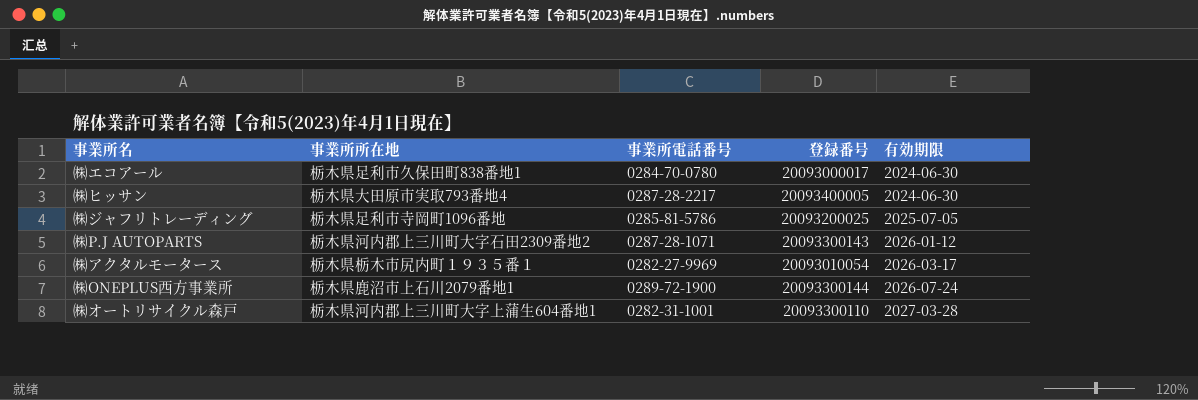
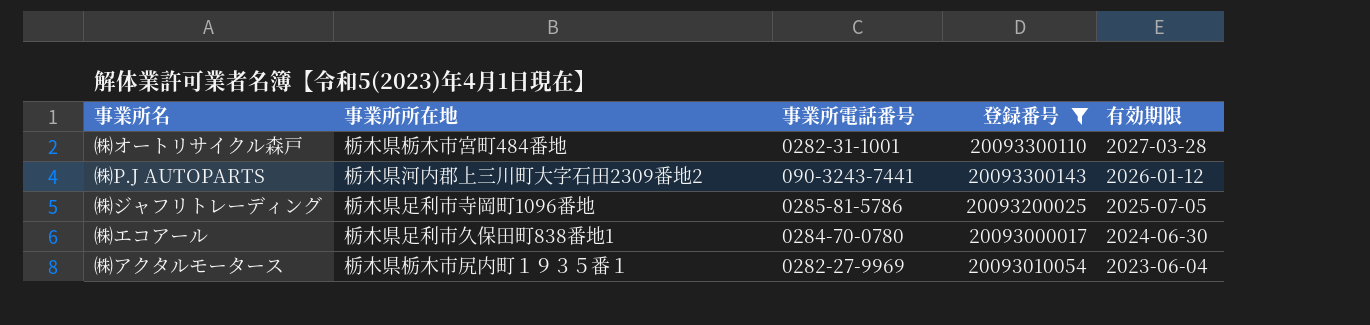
filter: none -> 登録番号 <= 20093300143
row order: 有効期限 ascending -> 有効期限 descending
㈱オートリサイクル森戸 | 事業所所在地: 栃木県河内郡上三川町大字上蒲生604番地1 -> 栃木県栃木市宮町484番地
㈱P.J AUTOPARTS | 事業所電話番号: 0287-28-1071 -> 090-3243-7441
㈱アクタルモータース | 有効期限: 2026-03-17 -> 2023-06-04

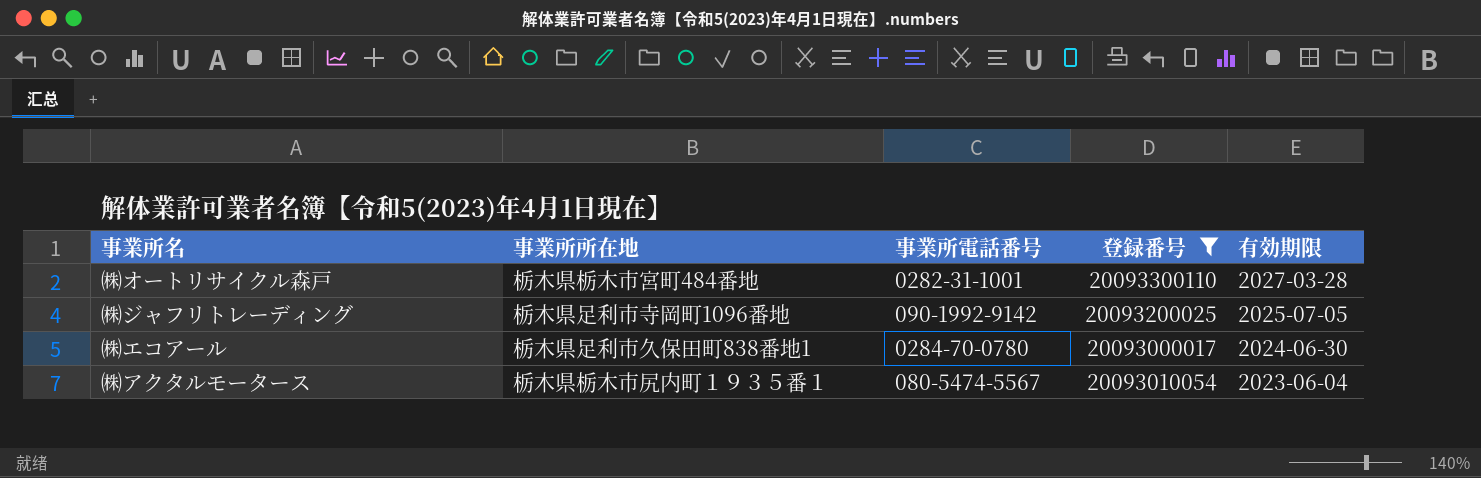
row ㈱P.J AUTOPARTS: 栃木県河内郡上三川町大字石田2309番地2 | 090-3243-7441 | 20093300143 | 2026-01-12 -> none
㈱ジャフリトレーディング | 事業所電話番号: 0285-81-5786 -> 090-1992-9142
㈱アクタルモータース | 事業所電話番号: 0282-27-9969 -> 080-5474-5567

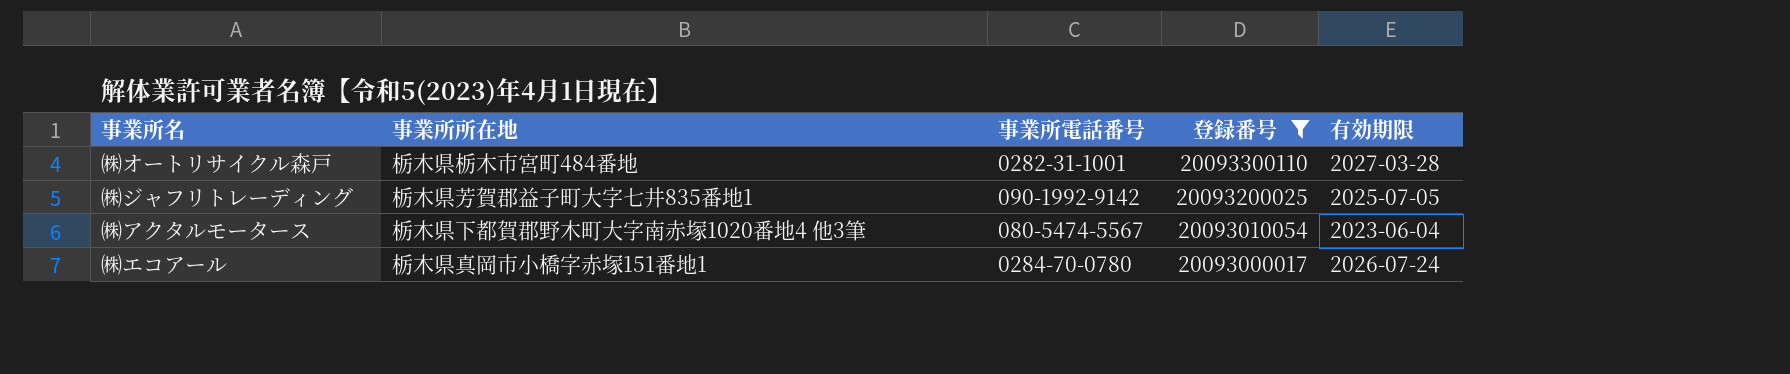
row order: 有効期限 descending -> 登録番号 descending
㈱ジャフリトレーディング | 事業所所在地: 栃木県足利市寺岡町1096番地 -> 栃木県芳賀郡益子町大字七井835番地1
㈱アクタルモータース | 事業所所在地: 栃木県栃木市尻内町１９３５番１ -> 栃木県下都賀郡野木町大字南赤塚1020番地4 他3筆
㈱エコアール | 事業所所在地: 栃木県足利市久保田町838番地1 -> 栃木県真岡市小橋字赤塚151番地1
㈱エコアール | 有効期限: 2024-06-30 -> 2026-07-24

